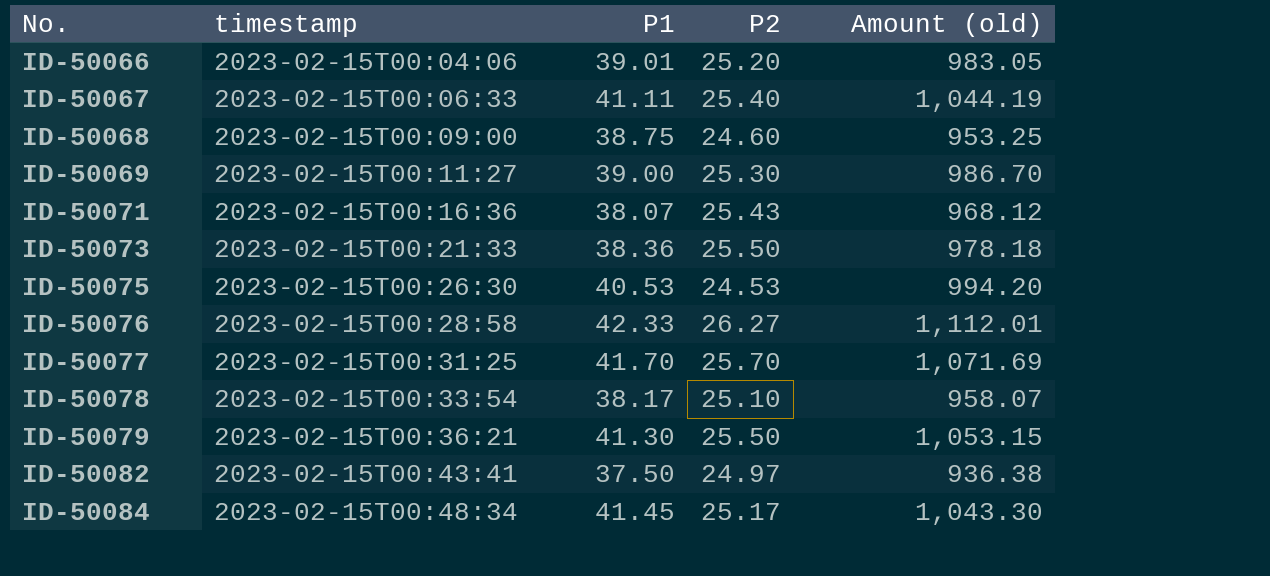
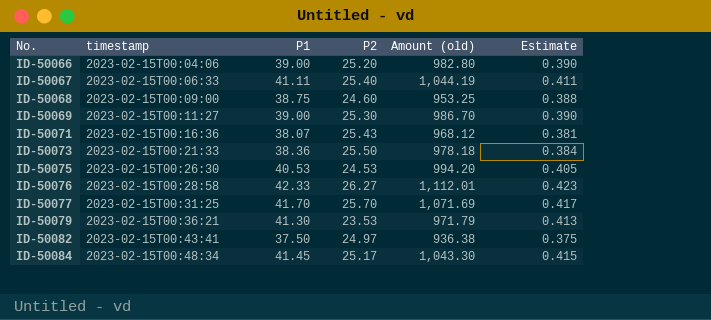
column Estimate | formula: none -> [P1] * 0.01
row ID-50078: 2023-02-15T00:33:54 | 38.17 | 25.10 | 958.07 -> none
ID-50066 | P1: 39.01 -> 39.00
ID-50066 | Amount (old): 983.05 -> 982.80
ID-50079 | P2: 25.50 -> 23.53
ID-50079 | Amount (old): 1,053.15 -> 971.79

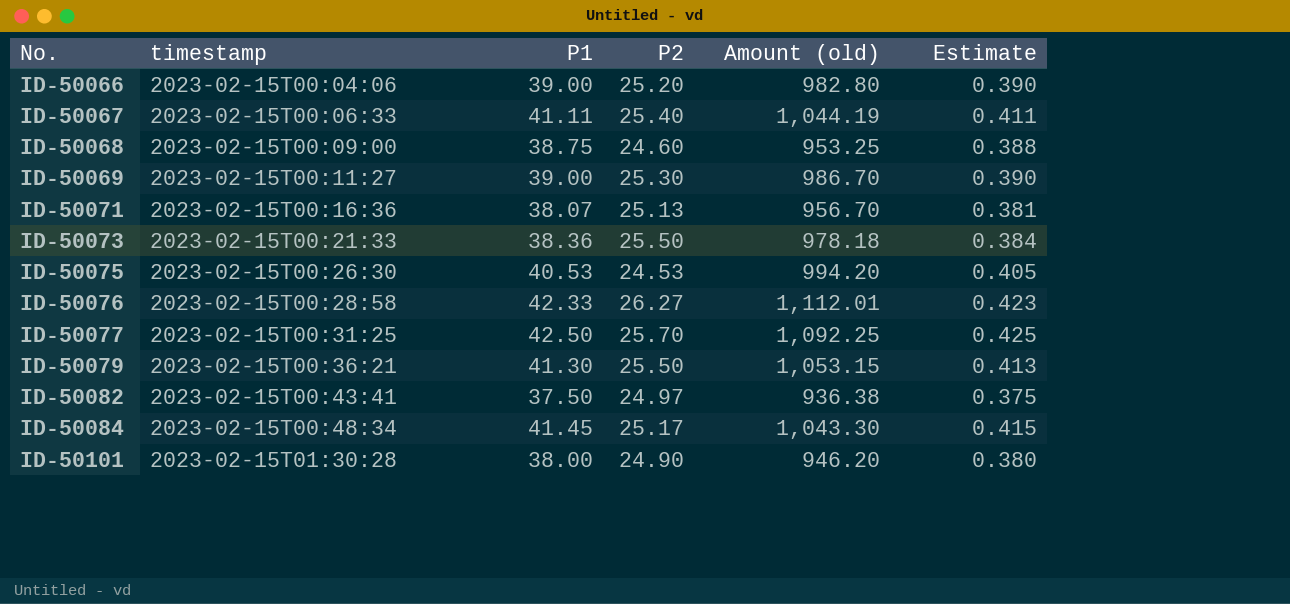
ID-50071 | P2: 25.43 -> 25.13
ID-50071 | Amount (old): 968.12 -> 956.70
ID-50077 | P1: 41.70 -> 42.50
ID-50077 | Amount (old): 1,071.69 -> 1,092.25
ID-50077 | Estimate: 0.417 -> 0.425
ID-50079 | P2: 23.53 -> 25.50
ID-50079 | Amount (old): 971.79 -> 1,053.15
row ID-50101: none -> 2023-02-15T01:30:28 | 38.00 | 24.90 | 946.20 | 0.380

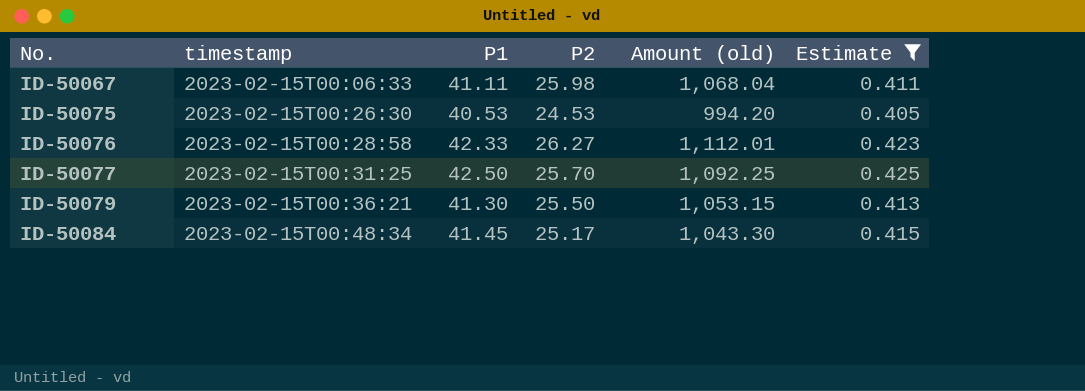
filter: none -> Estimate >= 0.405
ID-50067 | P2: 25.40 -> 25.98
ID-50067 | Amount (old): 1,044.19 -> 1,068.04

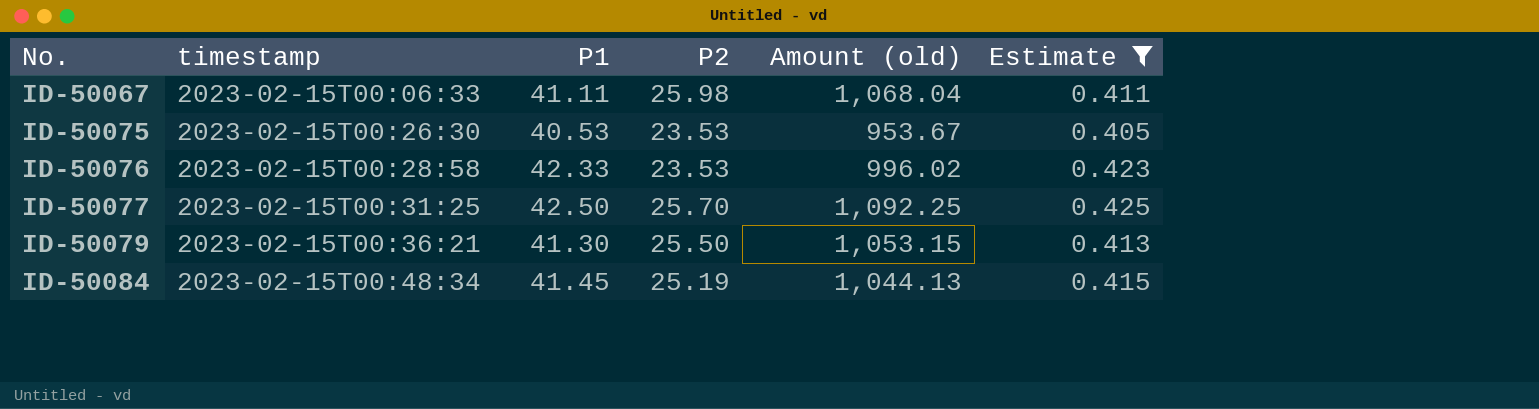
ID-50075 | P2: 24.53 -> 23.53
ID-50075 | Amount (old): 994.20 -> 953.67
ID-50076 | P2: 26.27 -> 23.53
ID-50076 | Amount (old): 1,112.01 -> 996.02
ID-50084 | P2: 25.17 -> 25.19
ID-50084 | Amount (old): 1,043.30 -> 1,044.13

